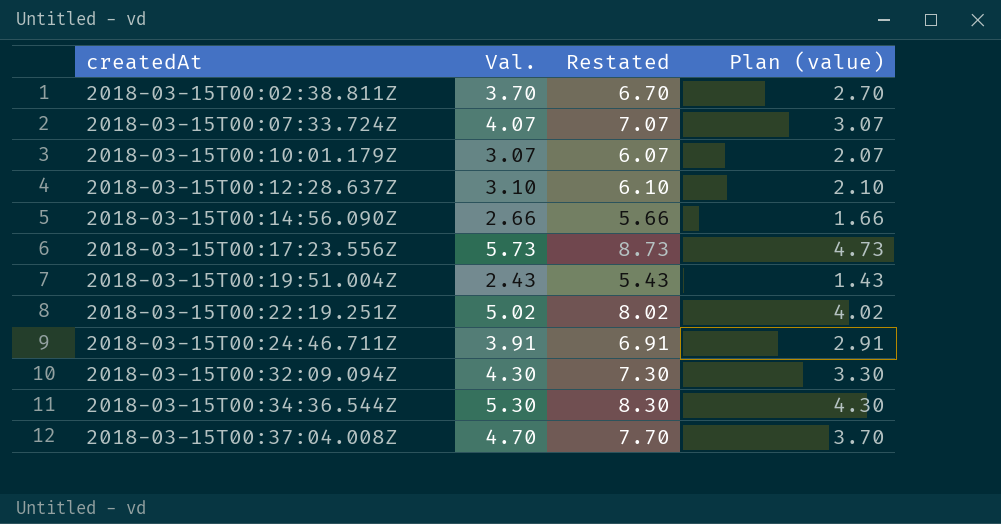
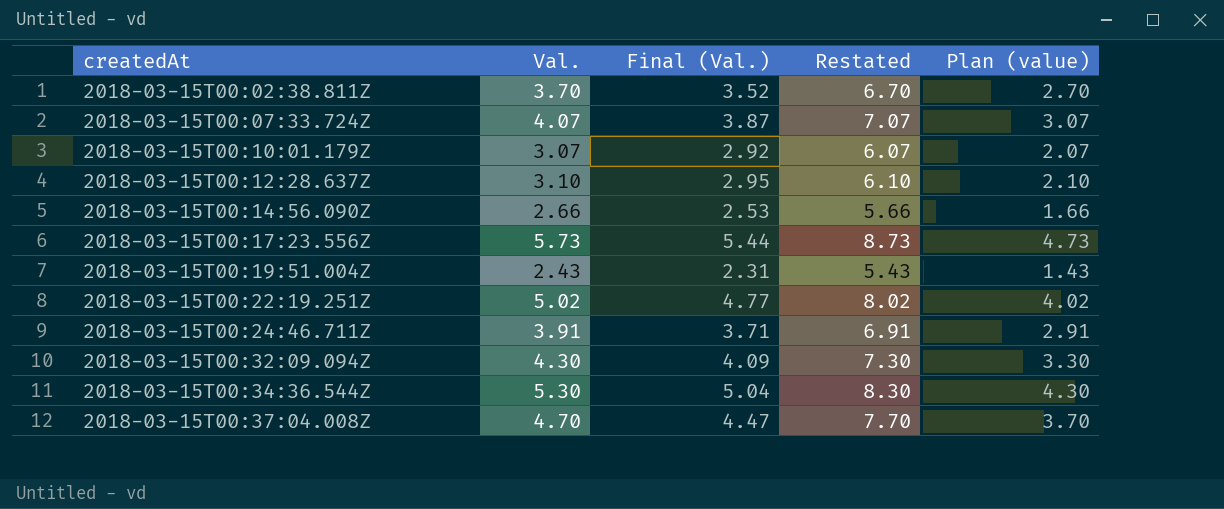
column Final (Val.) | formula: none -> [Val.] * 0.95

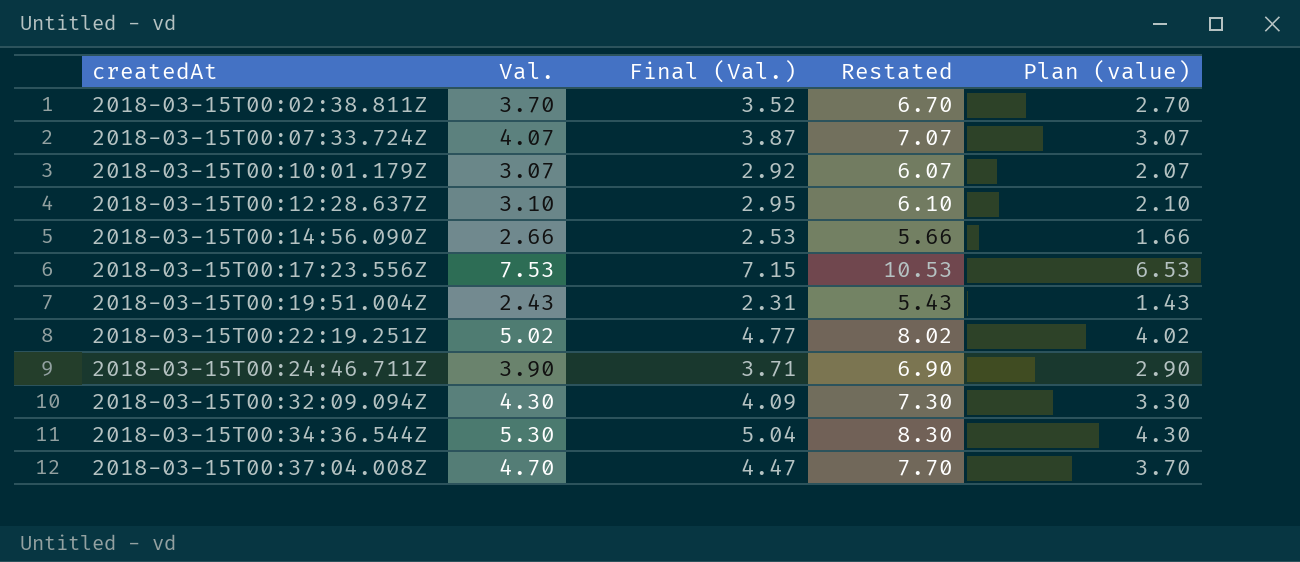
2018-03-15T00:17:23.556Z | Val.: 5.73 -> 7.53
2018-03-15T00:17:23.556Z | Final (Val.): 5.44 -> 7.15
2018-03-15T00:17:23.556Z | Restated: 8.73 -> 10.53
2018-03-15T00:17:23.556Z | Plan (value): 4.73 -> 6.53
2018-03-15T00:24:46.711Z | Val.: 3.91 -> 3.90
2018-03-15T00:24:46.711Z | Restated: 6.91 -> 6.90
2018-03-15T00:24:46.711Z | Plan (value): 2.91 -> 2.90

